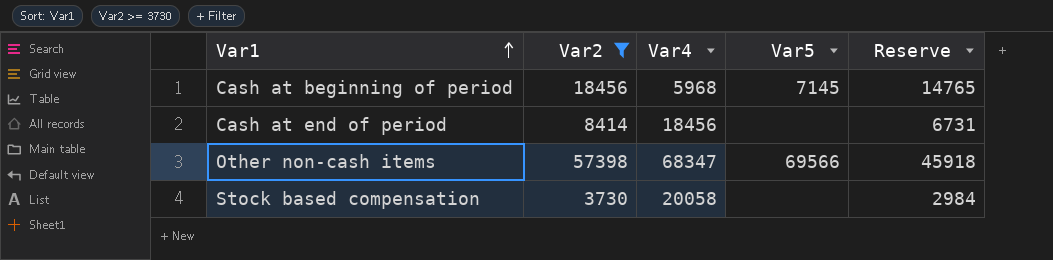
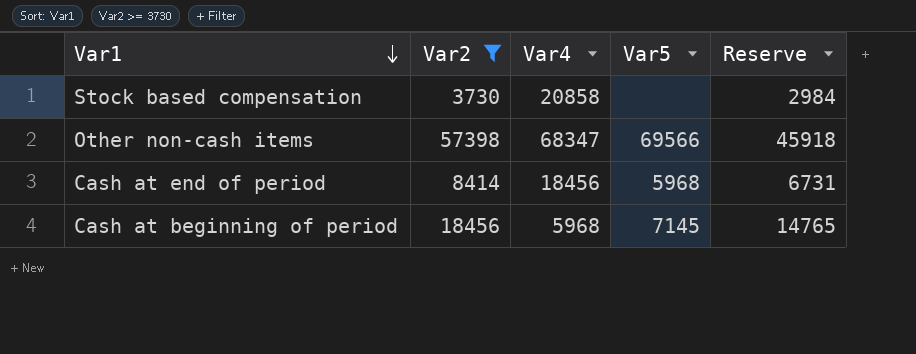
row order: Var1 ascending -> Var1 descending
Stock based compensation | Var4: 20058 -> 20858
Cash at end of period | Var5: none -> 5968

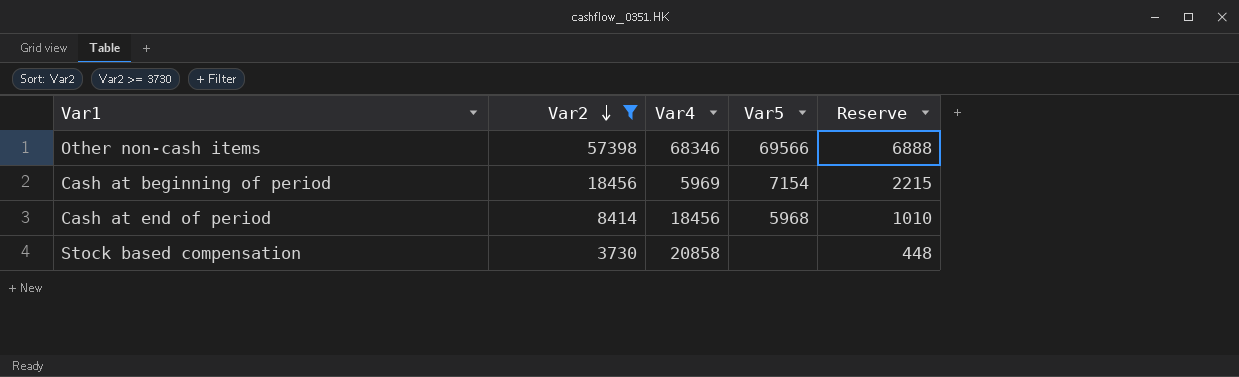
row order: Var1 descending -> Var2 descending
column Reserve | formula: [Var2] * 0.8 -> [Var2] * 0.12
Other non-cash items | Var4: 68347 -> 68346
Cash at beginning of period | Var4: 5968 -> 5969
Cash at beginning of period | Var5: 7145 -> 7154

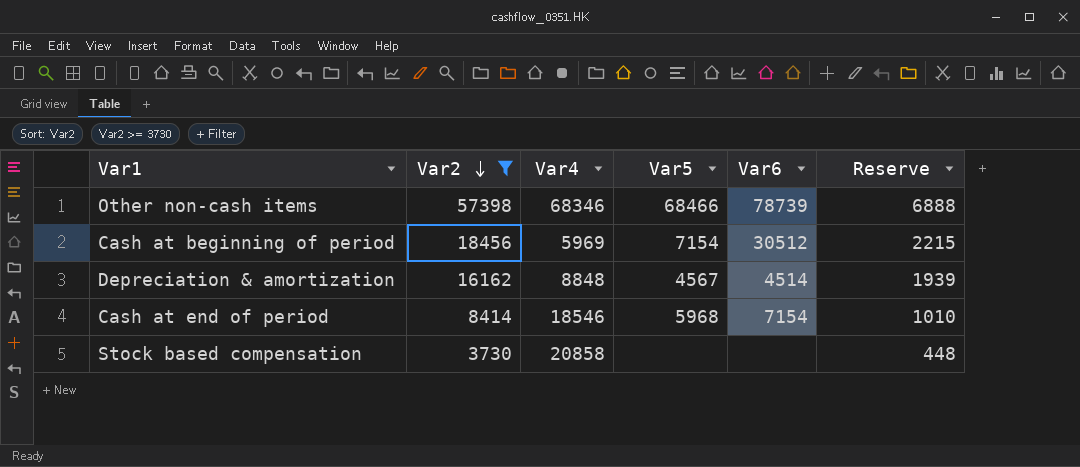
column Var6 | position: none -> 5
Other non-cash items | Var5: 69566 -> 68466
row Depreciation & amortization: none -> 16162 | 8848 | 4567 | 4514 | 1939
Cash at end of period | Var4: 18456 -> 18546

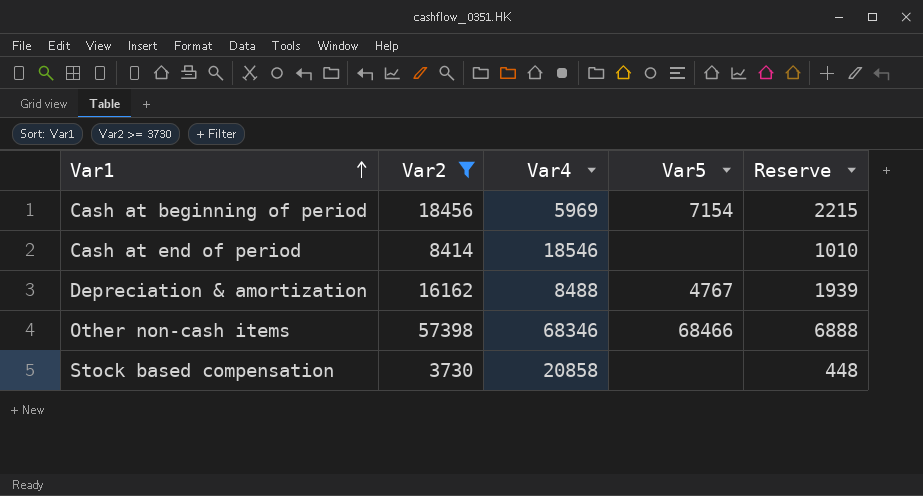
row order: Var2 descending -> Var1 ascending
column Var6 | position: 5 -> none
Cash at end of period | Var5: 5968 -> none
Depreciation & amortization | Var4: 8848 -> 8488
Depreciation & amortization | Var5: 4567 -> 4767

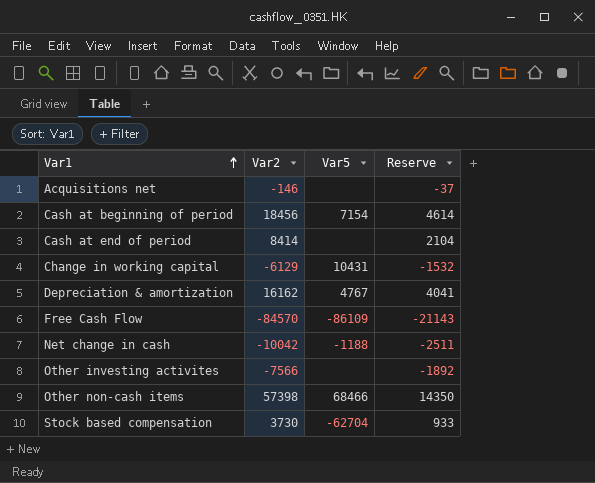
filter: Var2 >= 3730 -> none
column Var4 | position: 3 -> none
column Reserve | formula: [Var2] * 0.12 -> [Var2] * 0.25
Stock based compensation | Var5: none -> -62704

